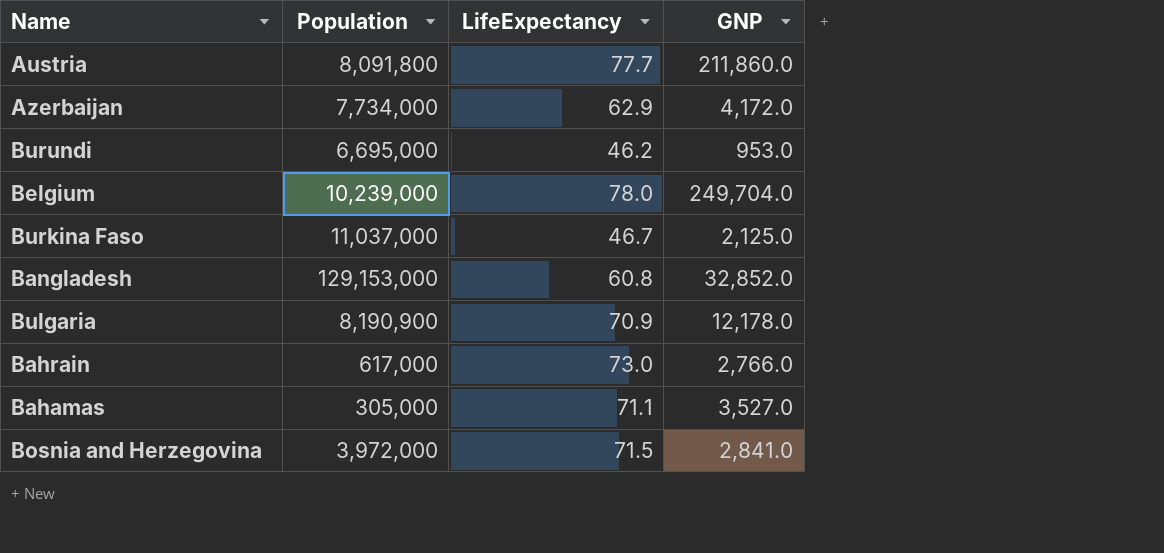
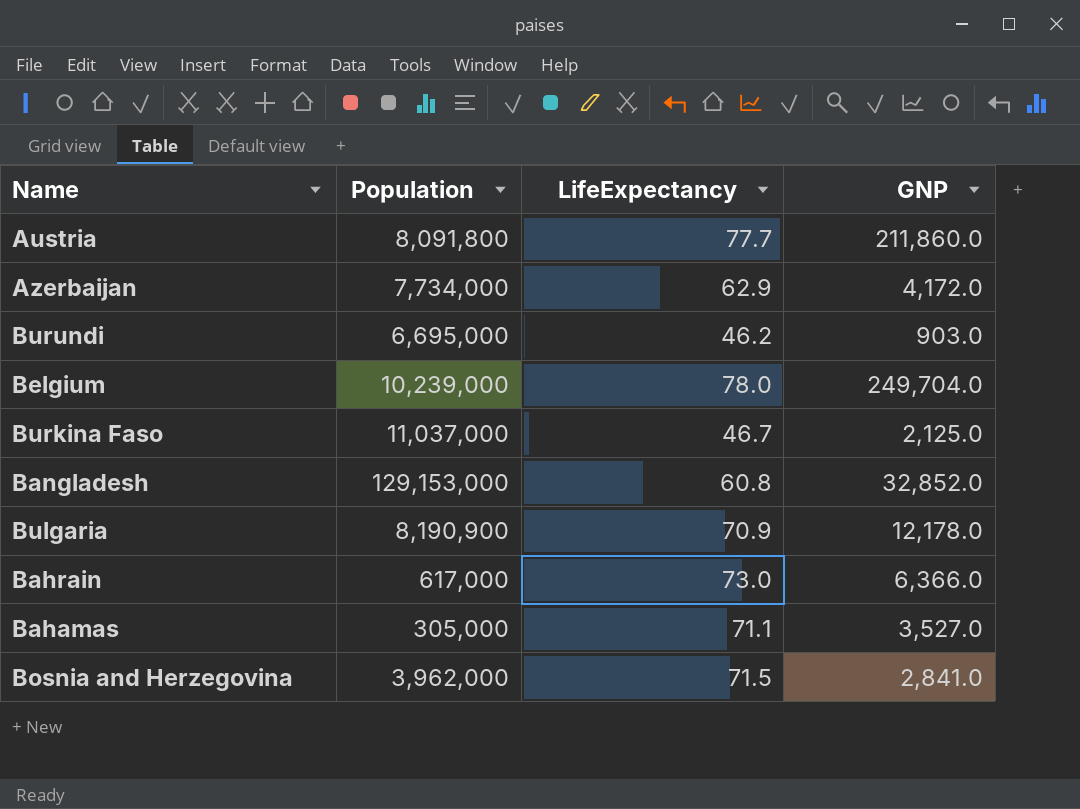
Burundi | GNP: 953.0 -> 903.0
Bahrain | GNP: 2,766.0 -> 6,366.0
Bosnia and Herzegovina | Population: 3,972,000 -> 3,962,000

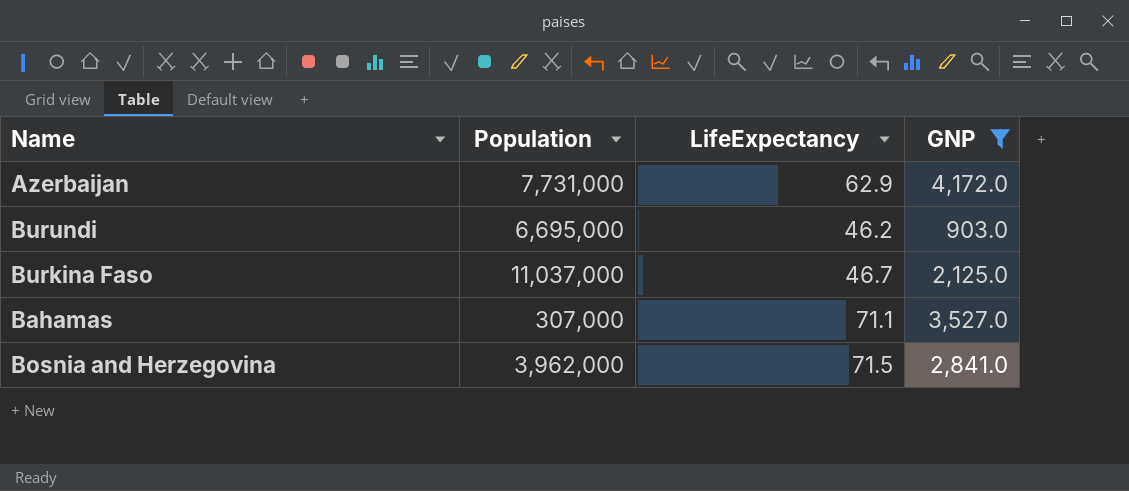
filter: none -> GNP <= 4,172.0
Azerbaijan | Population: 7,734,000 -> 7,731,000
Bahamas | Population: 305,000 -> 307,000

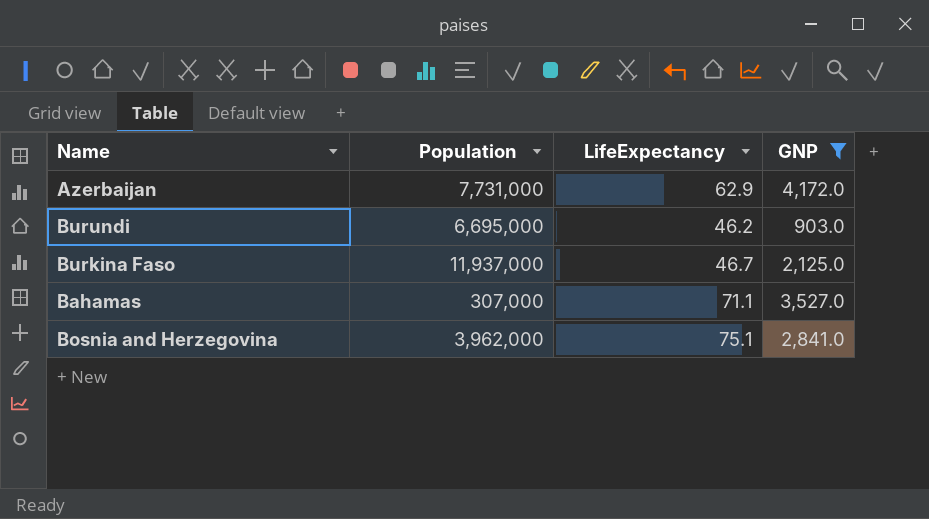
Burkina Faso | Population: 11,037,000 -> 11,937,000
Bosnia and Herzegovina | LifeExpectancy: 71.5 -> 75.1

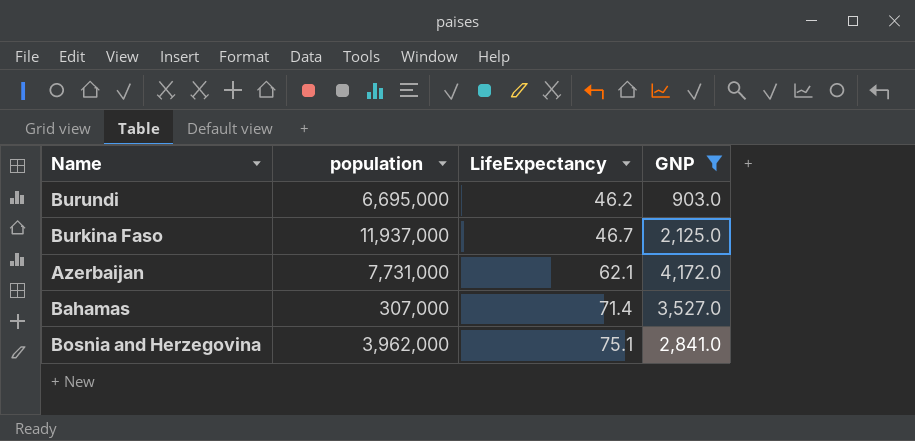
row order: none -> LifeExpectancy ascending
column name: Population -> population
Azerbaijan | LifeExpectancy: 62.9 -> 62.1
Bahamas | LifeExpectancy: 71.1 -> 71.4

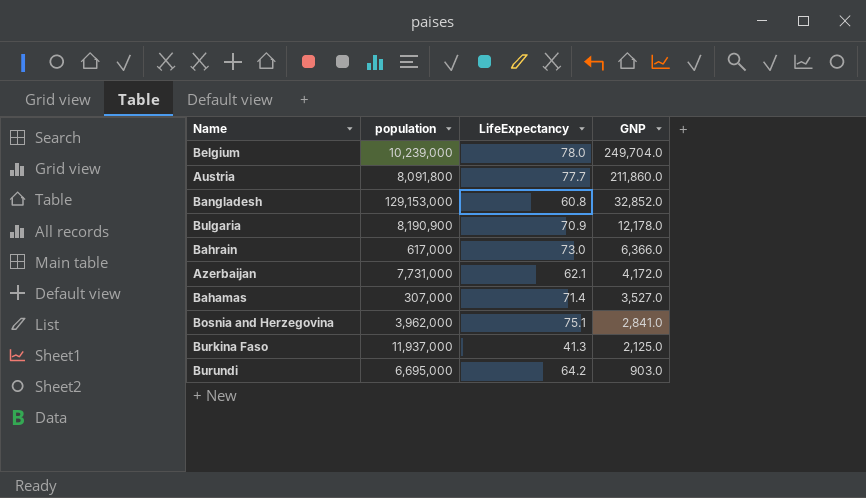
filter: GNP <= 4,172.0 -> none
row order: LifeExpectancy ascending -> GNP descending
Burkina Faso | LifeExpectancy: 46.7 -> 41.3
Burundi | LifeExpectancy: 46.2 -> 64.2

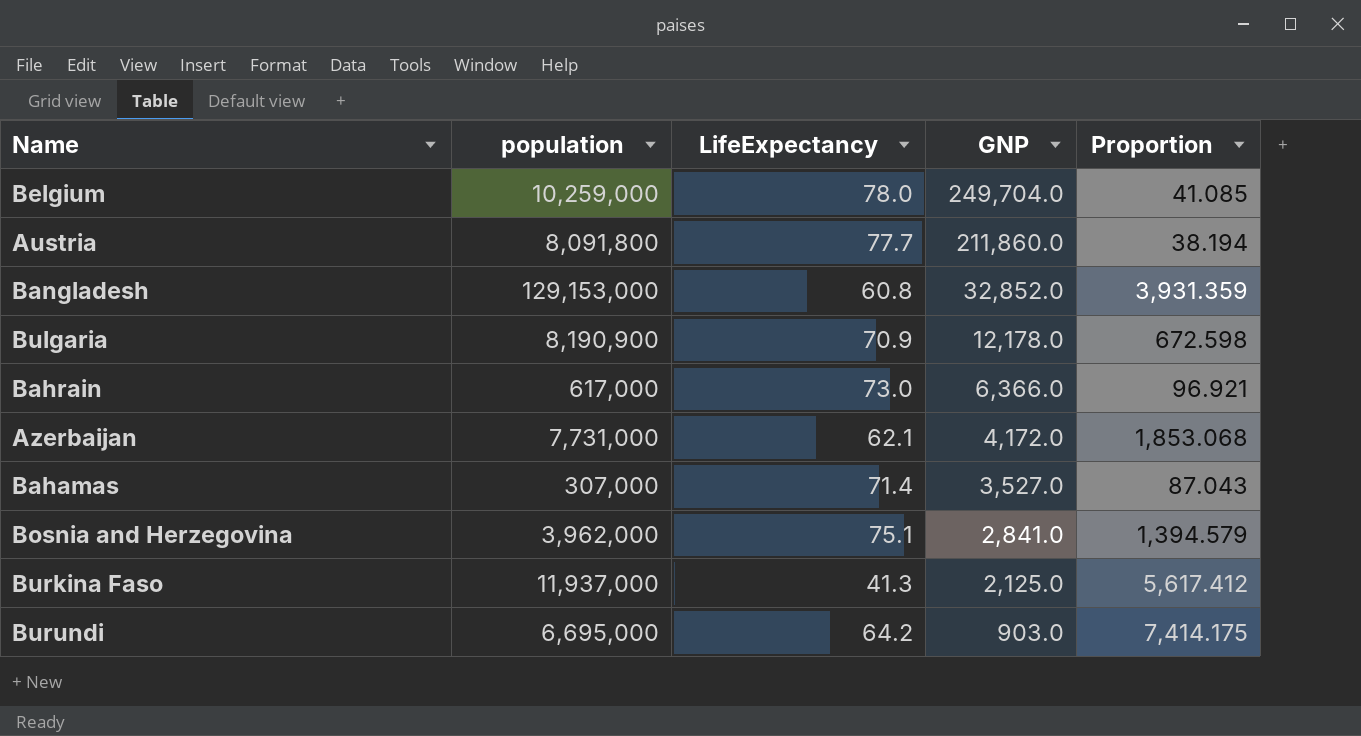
column Proportion | formula: none -> [population] / [GNP]
Belgium | population: 10,239,000 -> 10,259,000

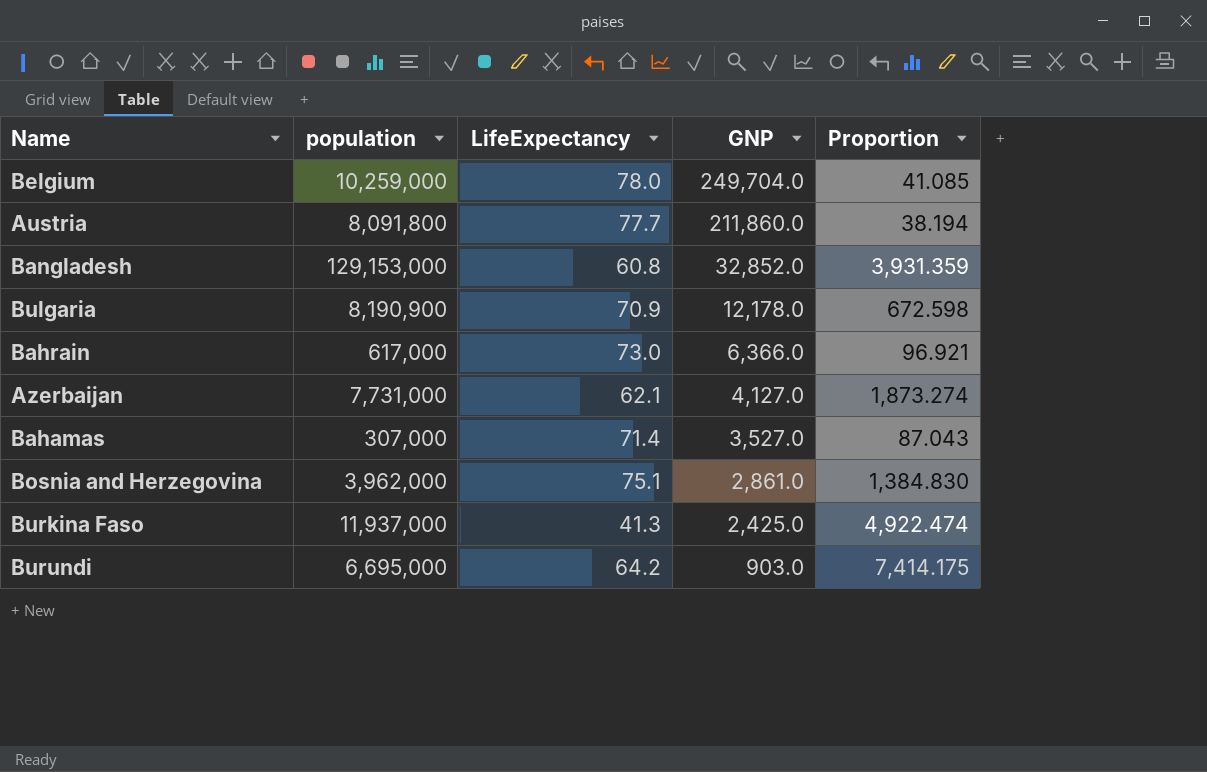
Azerbaijan | GNP: 4,172.0 -> 4,127.0
Azerbaijan | Proportion: 1,853.068 -> 1,873.274
Bosnia and Herzegovina | GNP: 2,841.0 -> 2,861.0
Bosnia and Herzegovina | Proportion: 1,394.579 -> 1,384.830
Burkina Faso | GNP: 2,125.0 -> 2,425.0
Burkina Faso | Proportion: 5,617.412 -> 4,922.474

